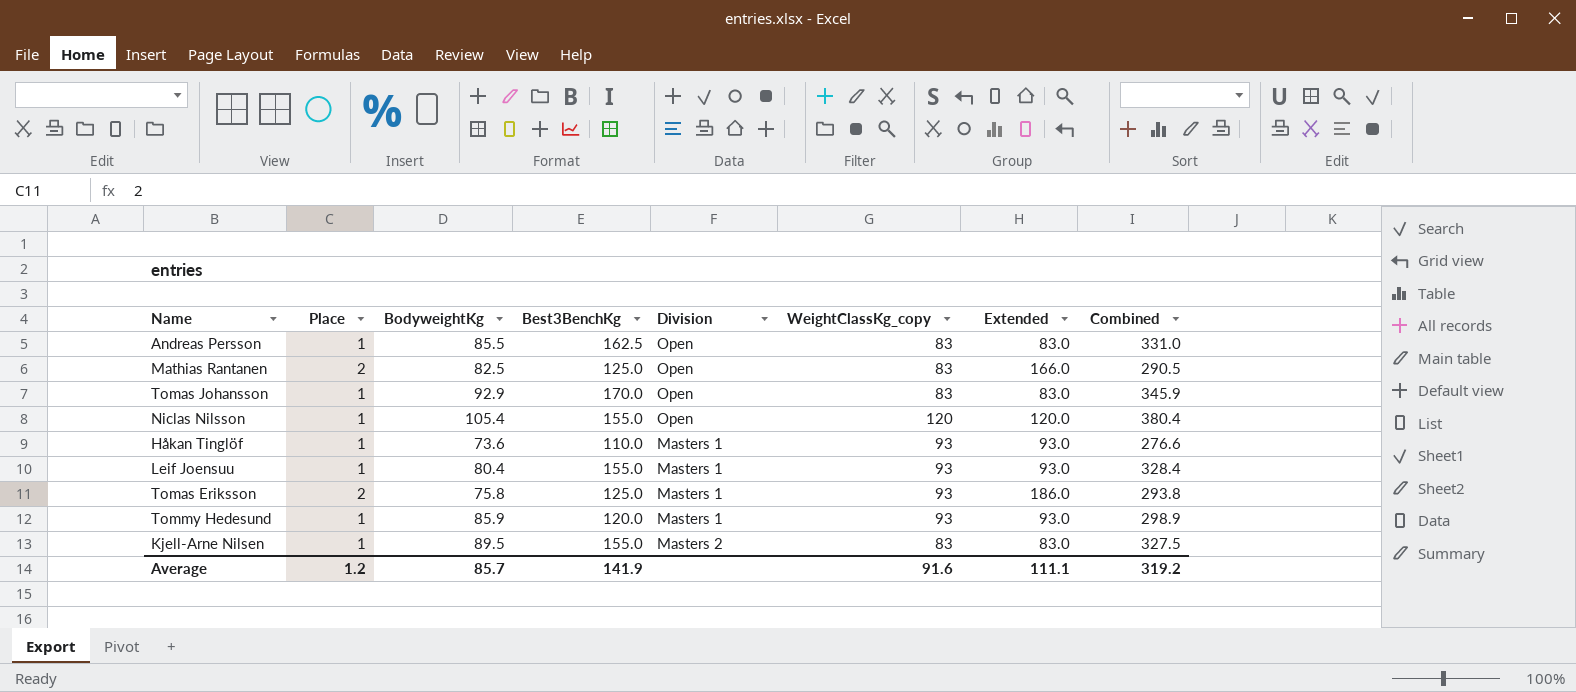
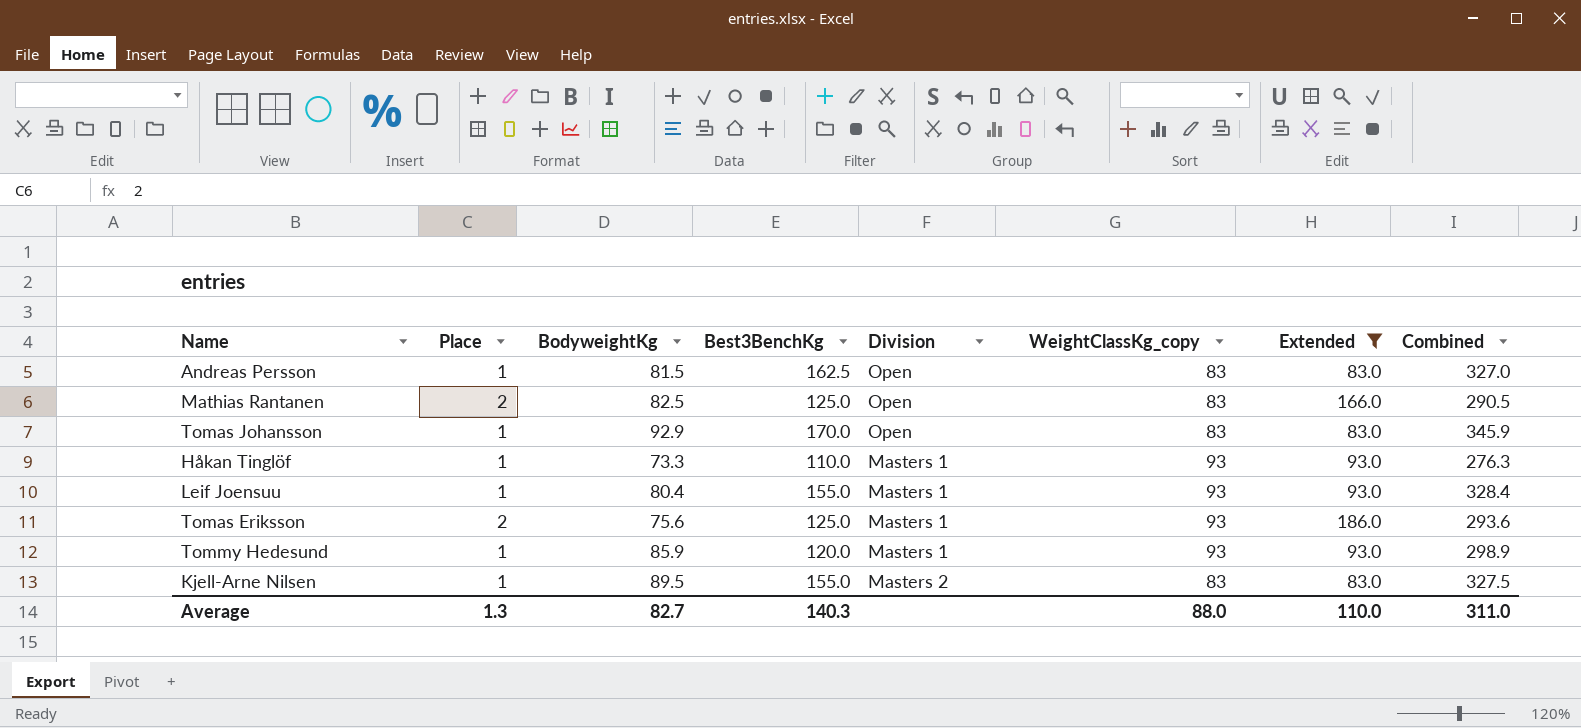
filter: none -> Extended != 120.0
Andreas Persson | BodyweightKg: 85.5 -> 81.5
Andreas Persson | Combined: 331.0 -> 327.0
Håkan Tinglöf | BodyweightKg: 73.6 -> 73.3
Håkan Tinglöf | Combined: 276.6 -> 276.3
Tomas Eriksson | BodyweightKg: 75.8 -> 75.6
Tomas Eriksson | Combined: 293.8 -> 293.6
Average | Place: 1.2 -> 1.3
Average | BodyweightKg: 85.7 -> 82.7
Average | Best3BenchKg: 141.9 -> 140.3
Average | WeightClassKg_copy: 91.6 -> 88.0
Average | Extended: 111.1 -> 110.0
Average | Combined: 319.2 -> 311.0

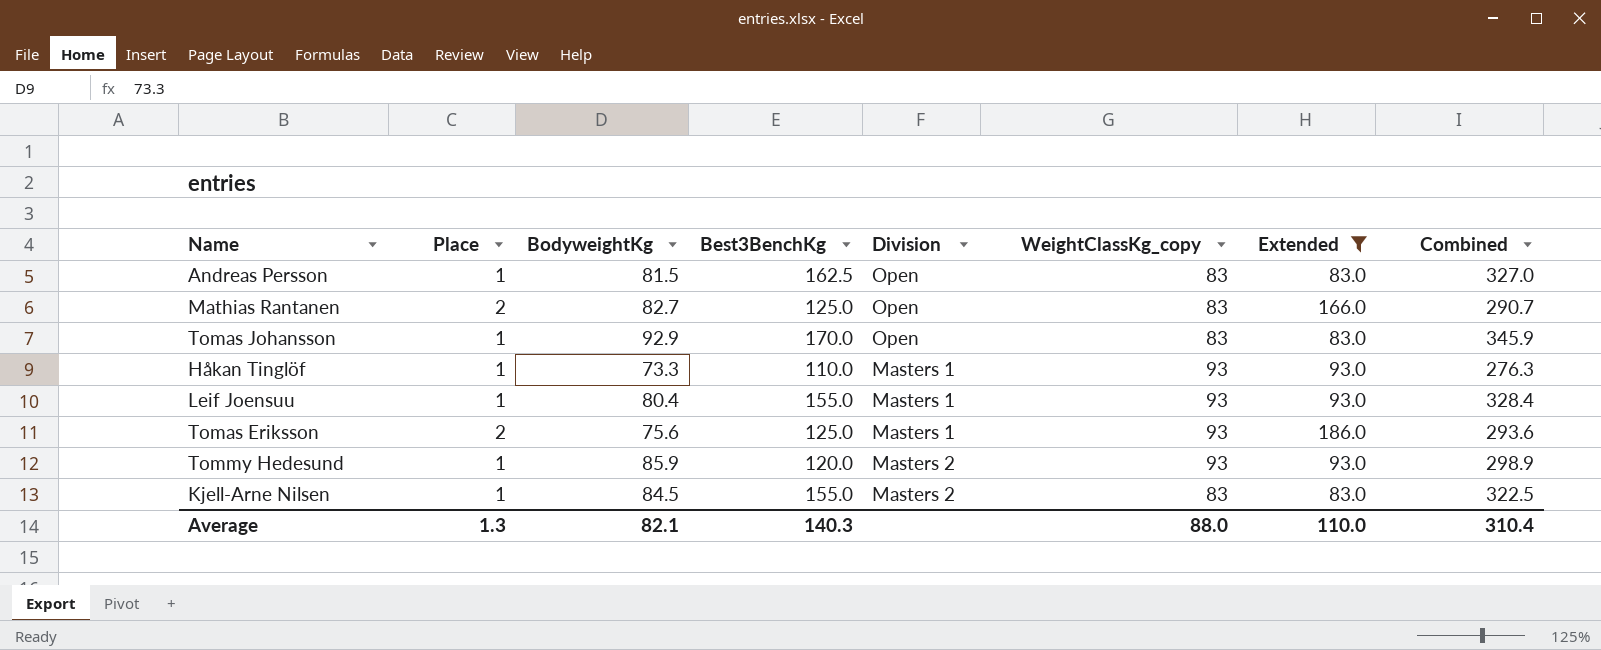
Mathias Rantanen | BodyweightKg: 82.5 -> 82.7
Mathias Rantanen | Combined: 290.5 -> 290.7
Tommy Hedesund | Division: Masters 1 -> Masters 2
Kjell-Arne Nilsen | BodyweightKg: 89.5 -> 84.5
Kjell-Arne Nilsen | Combined: 327.5 -> 322.5
Average | BodyweightKg: 82.7 -> 82.1
Average | Combined: 311.0 -> 310.4

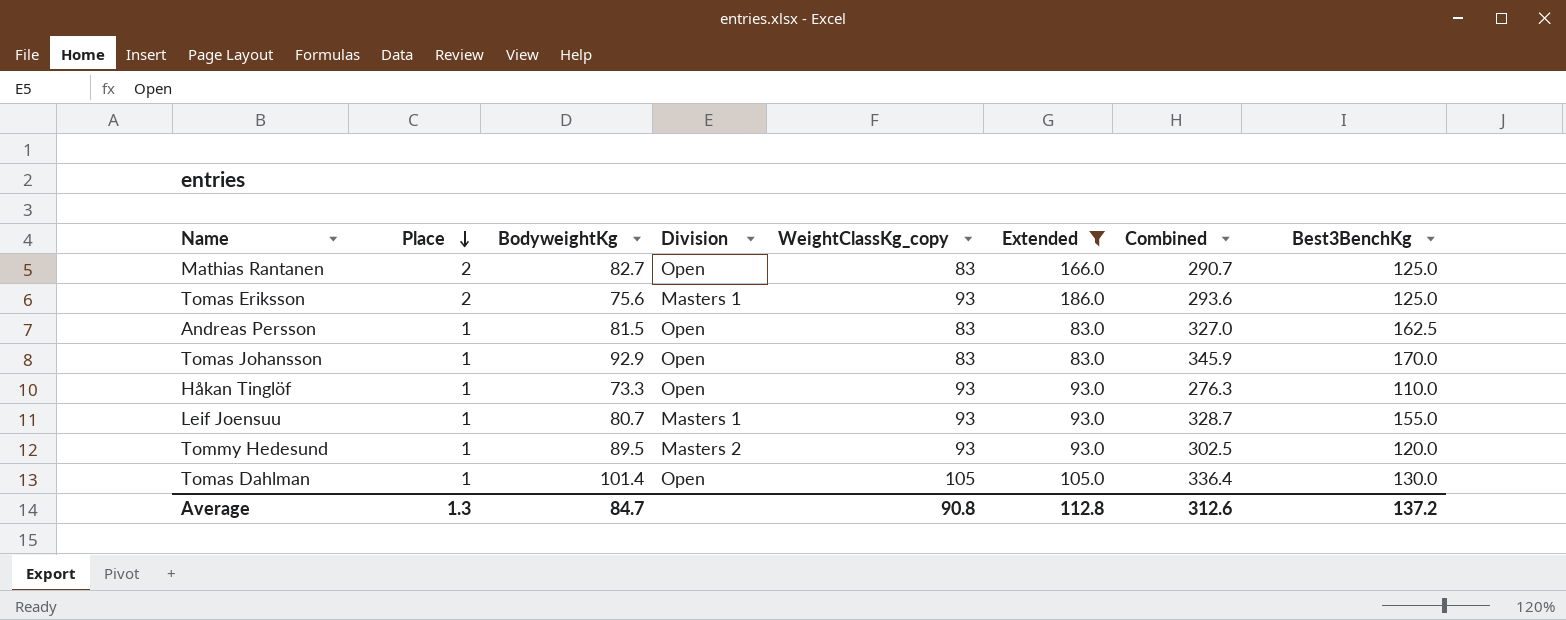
row order: none -> Place descending
column Best3BenchKg | position: 4 -> 8
row Kjell-Arne Nilsen: 1 | 84.5 | 155.0 | Masters 2 | 83 | 83.0 | 322.5 -> none
Håkan Tinglöf | Division: Masters 1 -> Open
Leif Joensuu | BodyweightKg: 80.4 -> 80.7
Leif Joensuu | Combined: 328.4 -> 328.7
Tommy Hedesund | BodyweightKg: 85.9 -> 89.5
Tommy Hedesund | Combined: 298.9 -> 302.5
row Tomas Dahlman: none -> 1 | 101.4 | Open | 105 | 105.0 | 336.4 | 130.0
Average | BodyweightKg: 82.1 -> 84.7
Average | WeightClassKg_copy: 88.0 -> 90.8
Average | Extended: 110.0 -> 112.8
Average | Combined: 310.4 -> 312.6
Average | Best3BenchKg: 140.3 -> 137.2

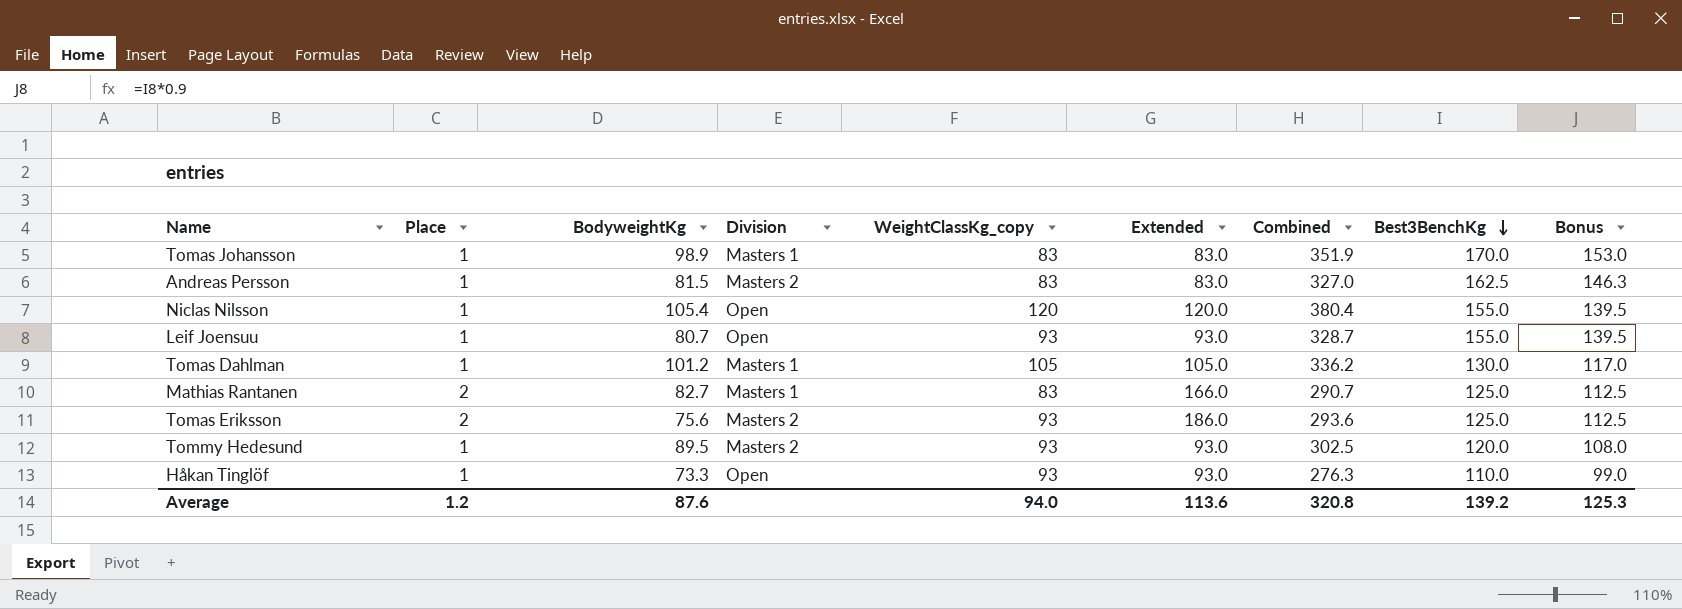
filter: Extended != 120.0 -> none
row order: Place descending -> Best3BenchKg descending
column Bonus | formula: none -> [Best3BenchKg] * 0.9
Tomas Johansson | BodyweightKg: 92.9 -> 98.9
Tomas Johansson | Division: Open -> Masters 1
Tomas Johansson | Combined: 345.9 -> 351.9
Andreas Persson | Division: Open -> Masters 2
Leif Joensuu | Division: Masters 1 -> Open
Tomas Dahlman | BodyweightKg: 101.4 -> 101.2
Tomas Dahlman | Division: Open -> Masters 1
Tomas Dahlman | Combined: 336.4 -> 336.2
Mathias Rantanen | Division: Open -> Masters 1
Tomas Eriksson | Division: Masters 1 -> Masters 2
Average | Place: 1.3 -> 1.2
Average | BodyweightKg: 84.7 -> 87.6
Average | WeightClassKg_copy: 90.8 -> 94.0
Average | Extended: 112.8 -> 113.6
Average | Combined: 312.6 -> 320.8
Average | Best3BenchKg: 137.2 -> 139.2

